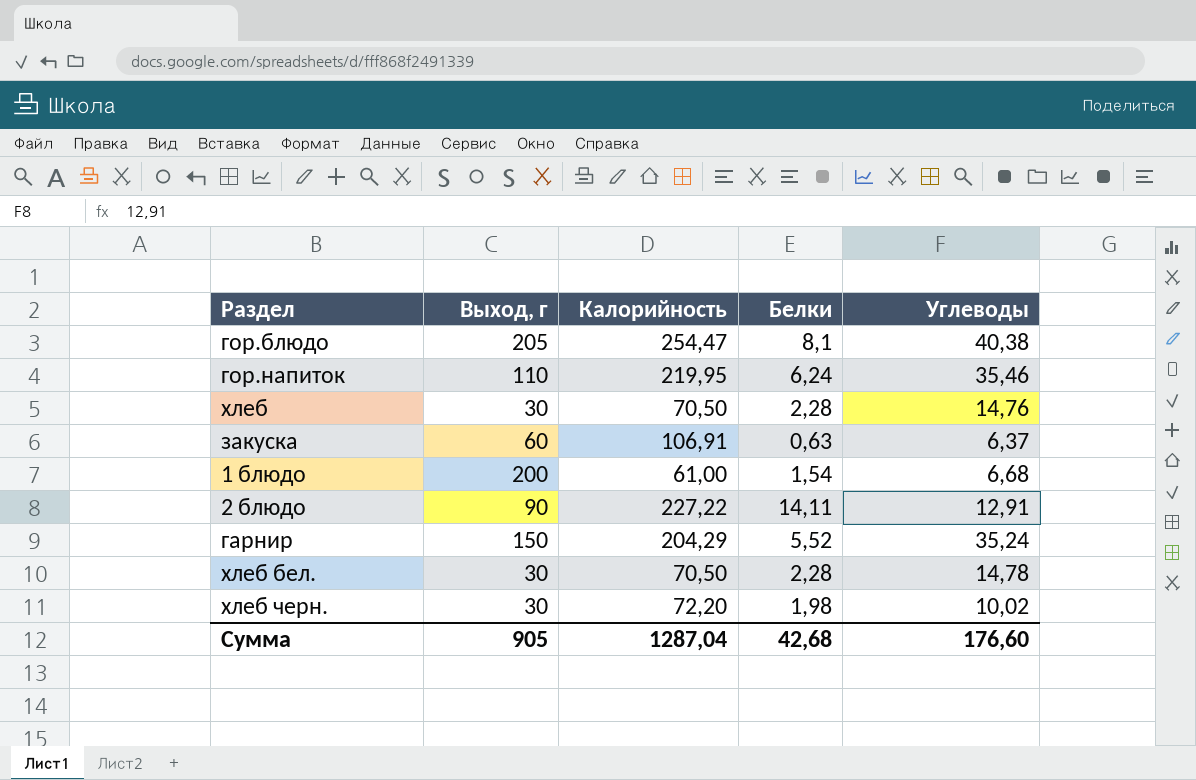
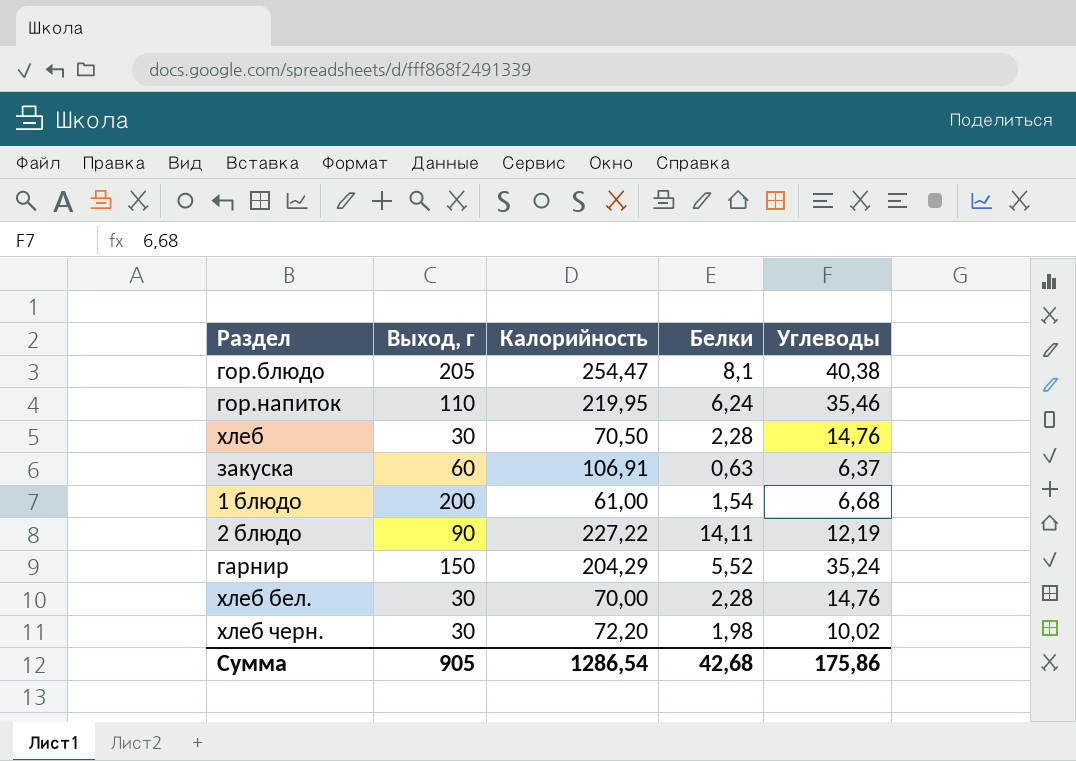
2 блюдо | Углеводы: 12,91 -> 12,19
хлеб бел. | Калорийность: 70,50 -> 70,00
хлеб бел. | Углеводы: 14,78 -> 14,76
Сумма | Калорийность: 1287,04 -> 1286,54
Сумма | Углеводы: 176,60 -> 175,86

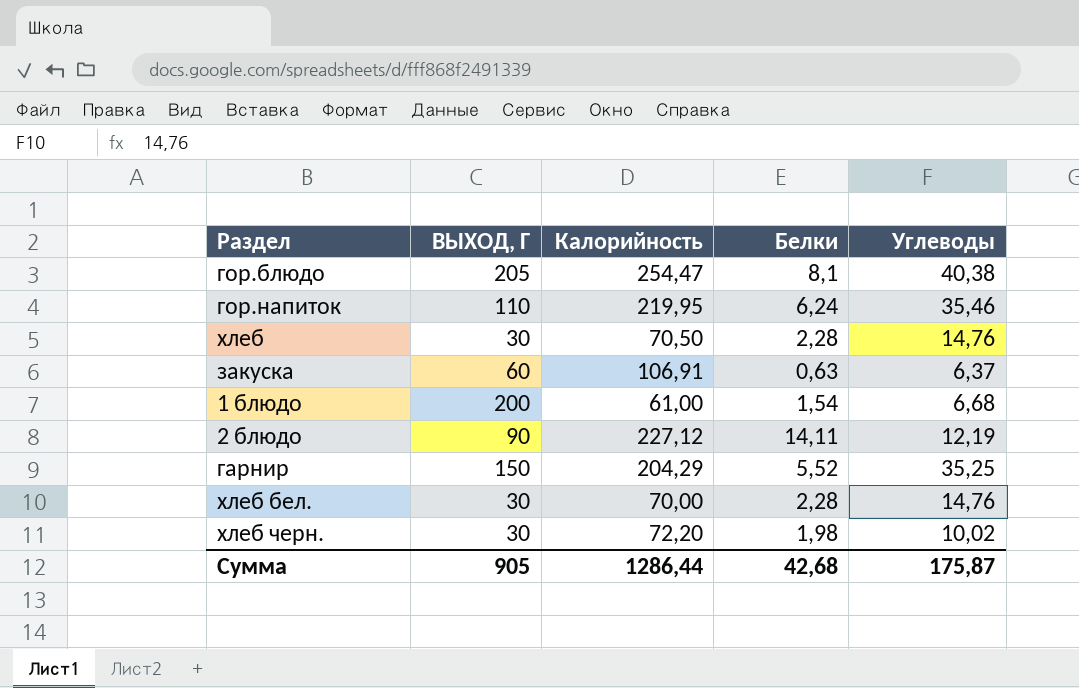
column name: Выход, г -> ВЫХОД, Г
2 блюдо | Калорийность: 227,22 -> 227,12
гарнир | Углеводы: 35,24 -> 35,25
Сумма | Калорийность: 1286,54 -> 1286,44
Сумма | Углеводы: 175,86 -> 175,87

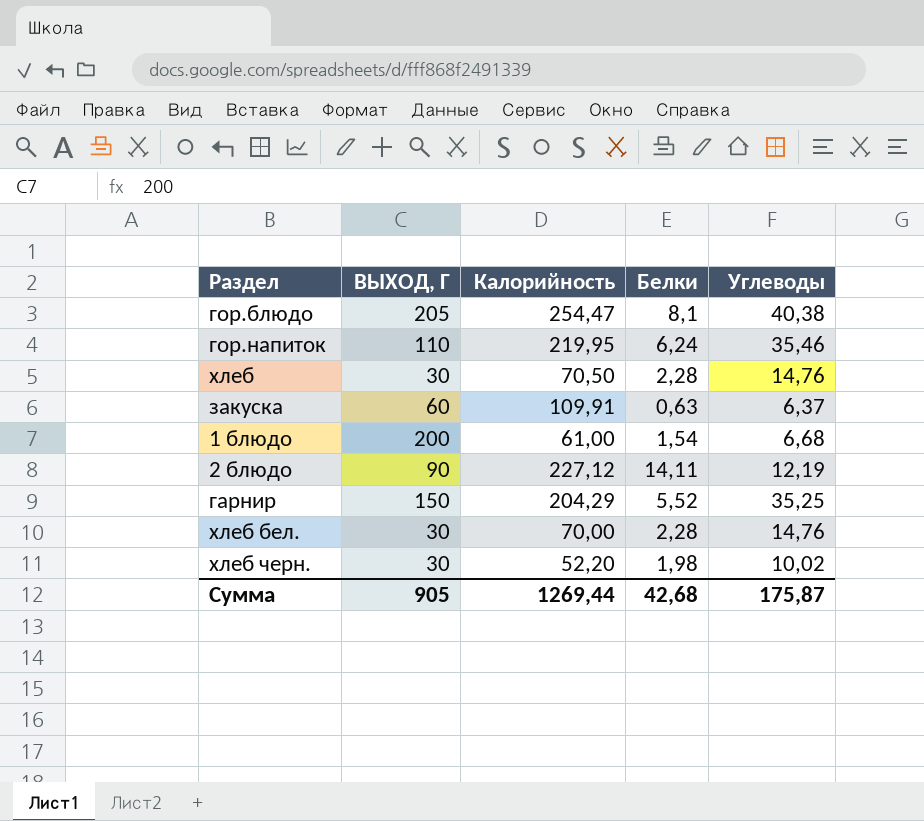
закуска | Калорийность: 106,91 -> 109,91
хлеб черн. | Калорийность: 72,20 -> 52,20
Сумма | Калорийность: 1286,44 -> 1269,44

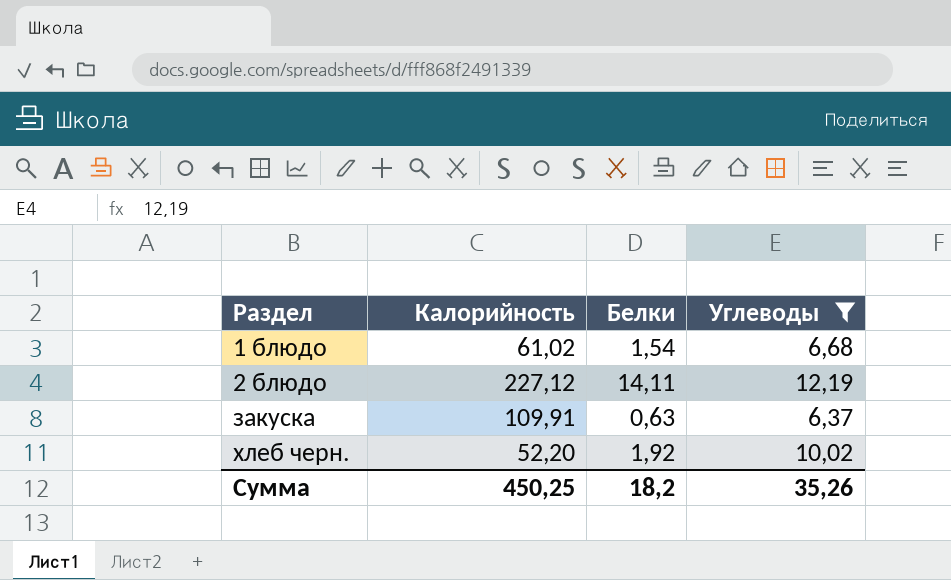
filter: none -> Углеводы <= 12,19
row order: none -> Раздел ascending
column ВЫХОД, Г | position: 2 -> none
1 блюдо | Калорийность: 61,00 -> 61,02
хлеб черн. | Белки: 1,98 -> 1,92
Сумма | Калорийность: 1269,44 -> 450,25
Сумма | Белки: 42,68 -> 18,2
Сумма | Углеводы: 175,87 -> 35,26

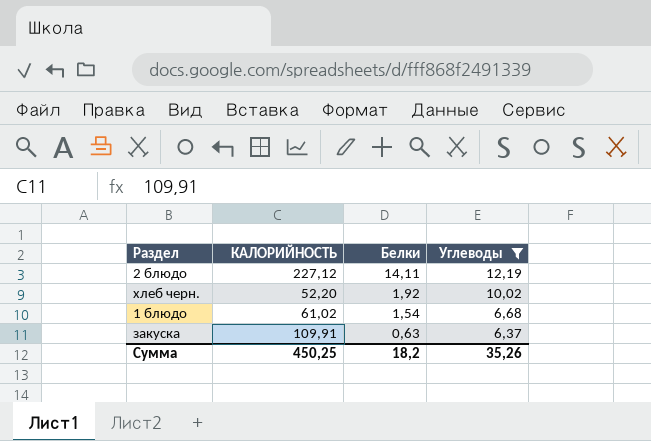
row order: Раздел ascending -> Белки descending
column name: Калорийность -> КАЛОРИЙНОСТЬ

